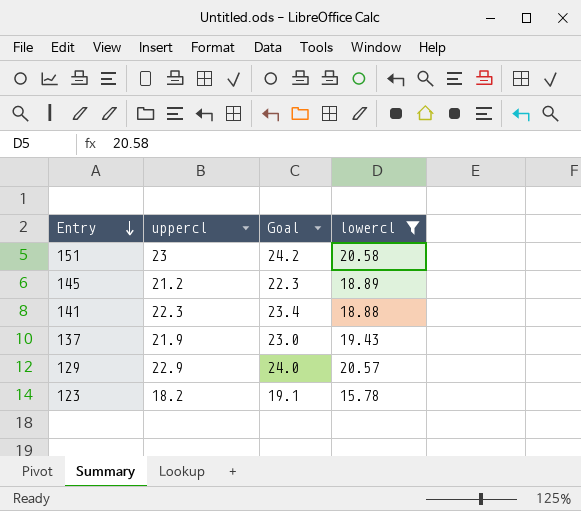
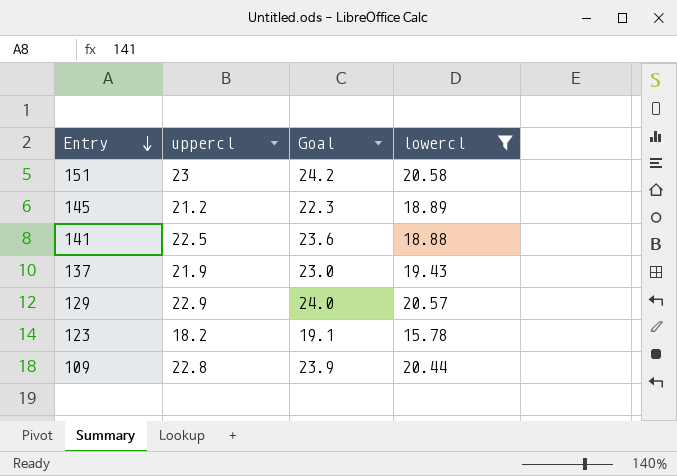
141 | uppercl: 22.3 -> 22.5
141 | Goal: 23.4 -> 23.6
row 109: none -> 22.8 | 23.9 | 20.44

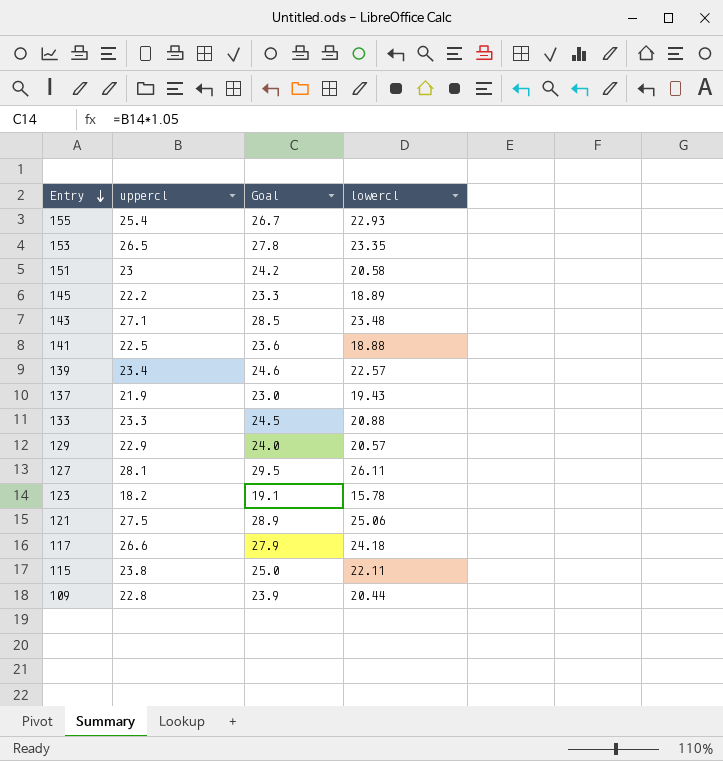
filter: lowercl <= 20.58 -> none
145 | uppercl: 21.2 -> 22.2
145 | Goal: 22.3 -> 23.3

